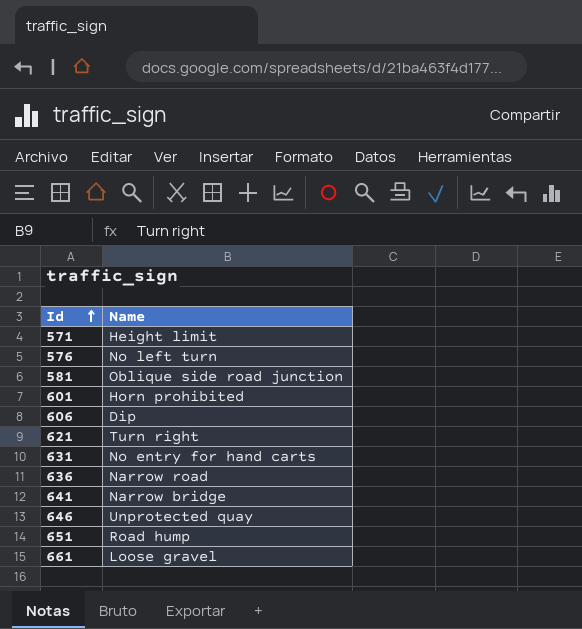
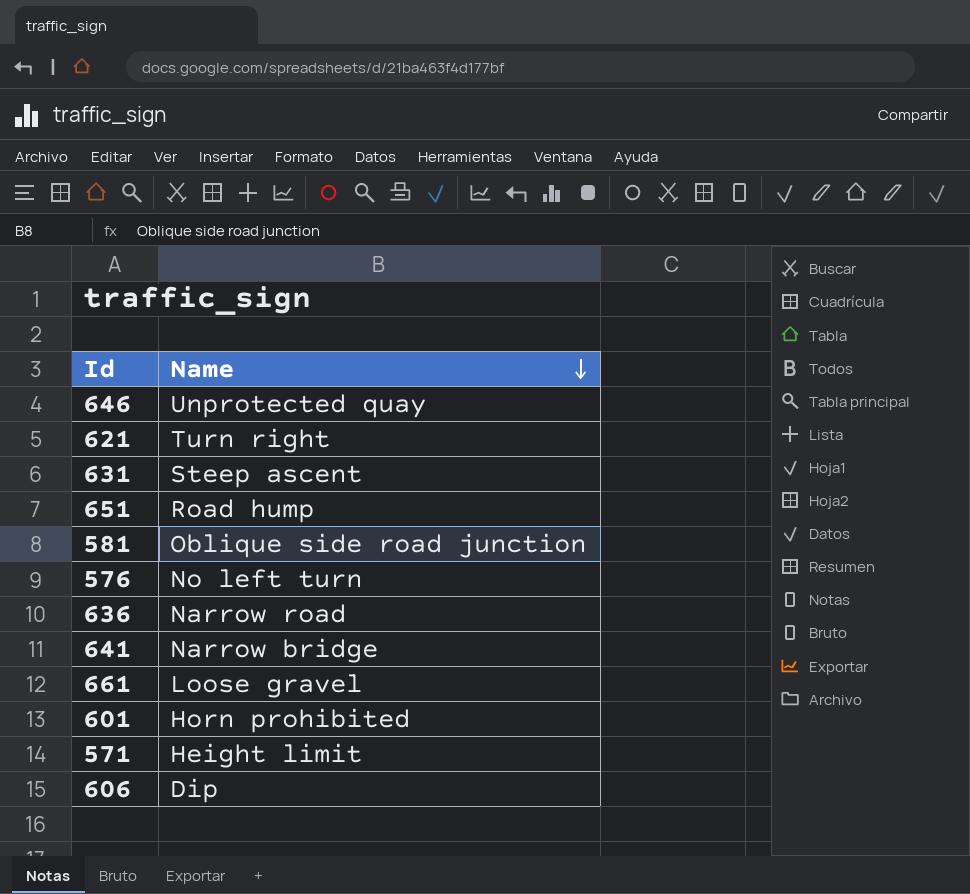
row order: Id ascending -> Name descending
631 | Name: No entry for hand carts -> Steep ascent

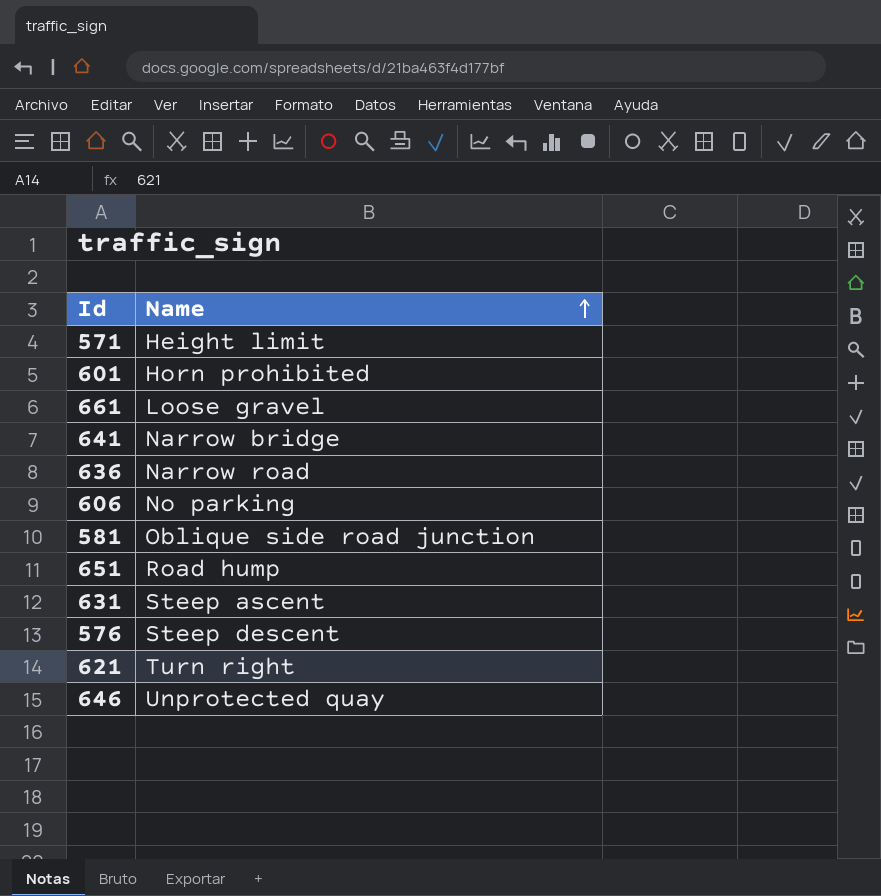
row order: Name descending -> Name ascending
606 | Name: Dip -> No parking
576 | Name: No left turn -> Steep descent

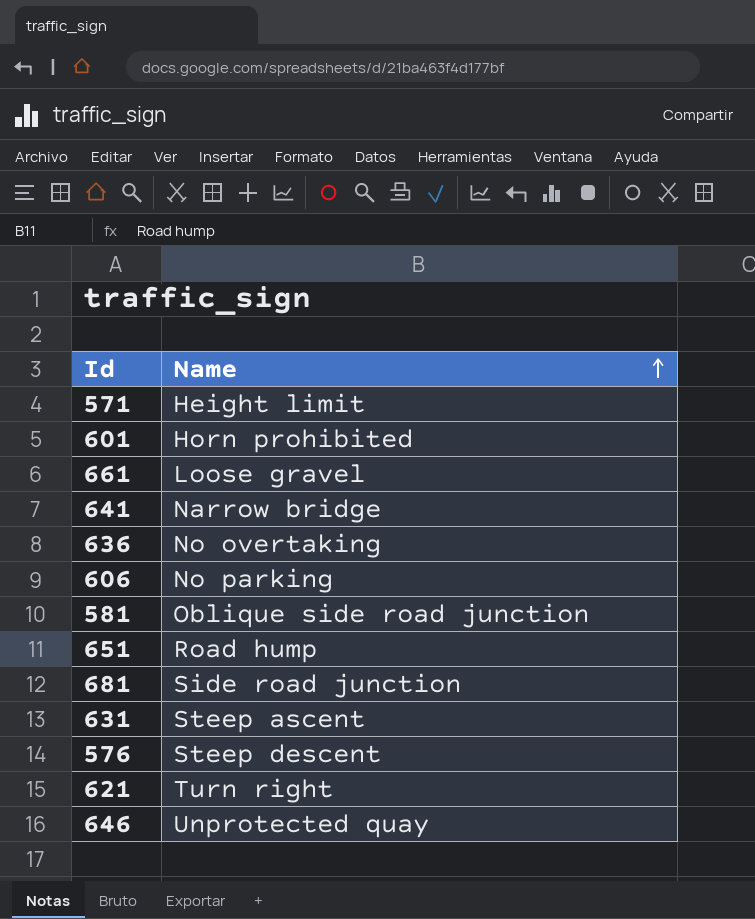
636 | Name: Narrow road -> No overtaking
row 681: none -> Side road junction

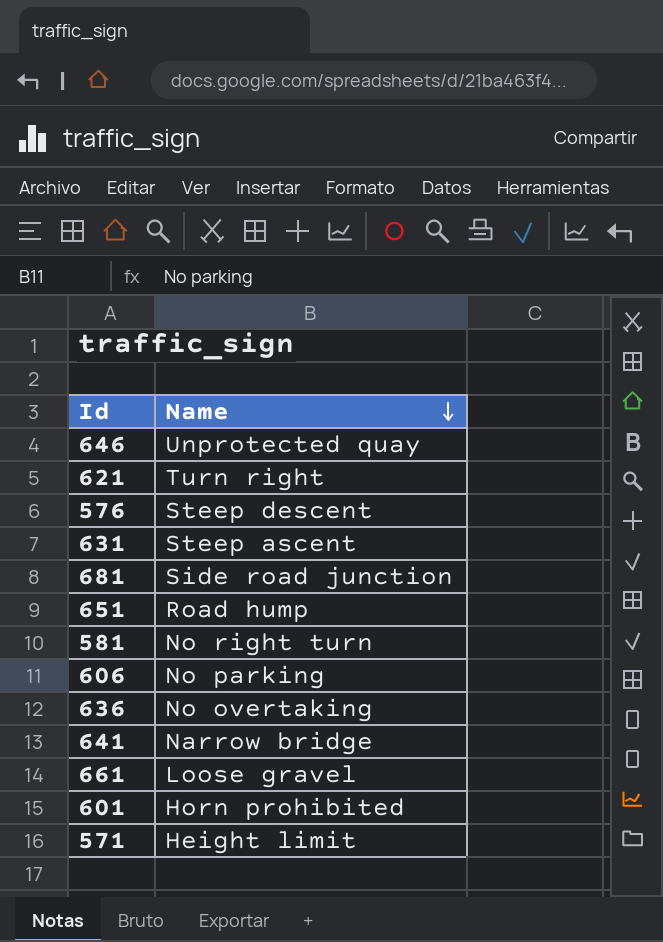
row order: Name ascending -> Name descending
581 | Name: Oblique side road junction -> No right turn

